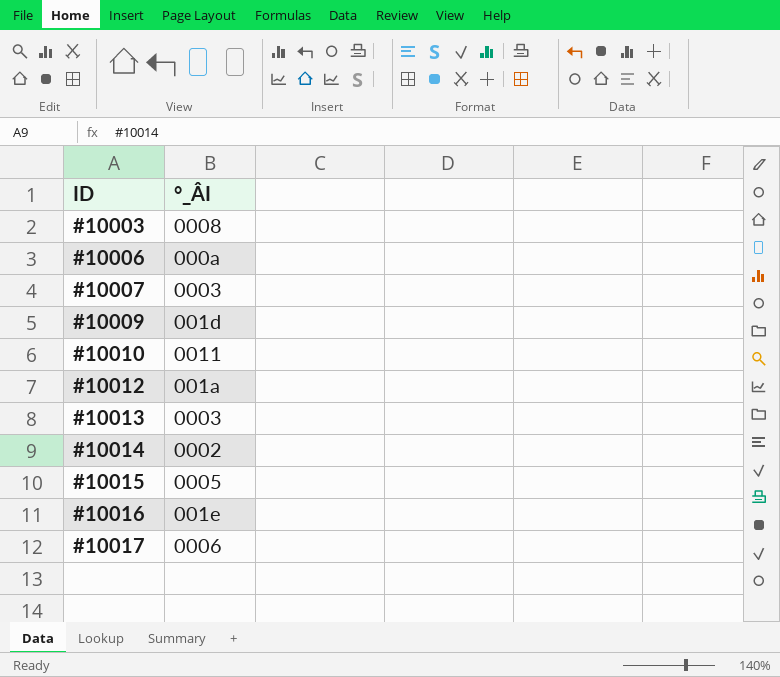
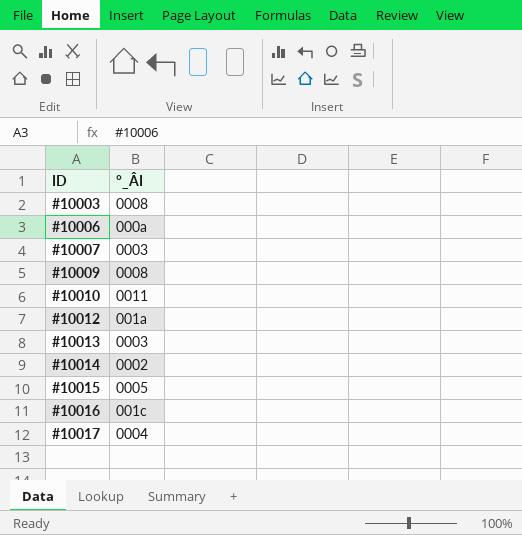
#10009 | °_ÂI: 001d -> 0008
#10016 | °_ÂI: 001e -> 001c
#10017 | °_ÂI: 0006 -> 0004

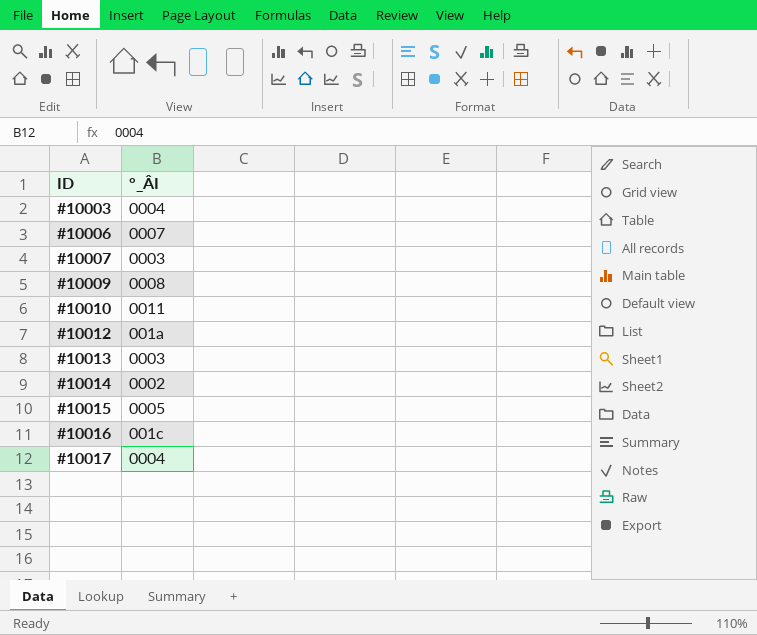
#10003 | °_ÂI: 0008 -> 0004
#10006 | °_ÂI: 000a -> 0007

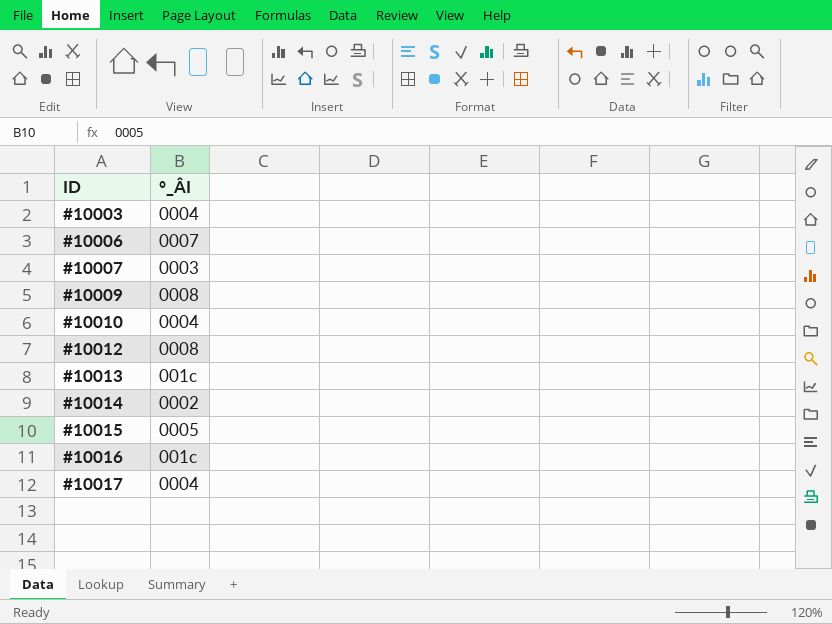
#10010 | °_ÂI: 0011 -> 0004
#10012 | °_ÂI: 001a -> 0008
#10013 | °_ÂI: 0003 -> 001c

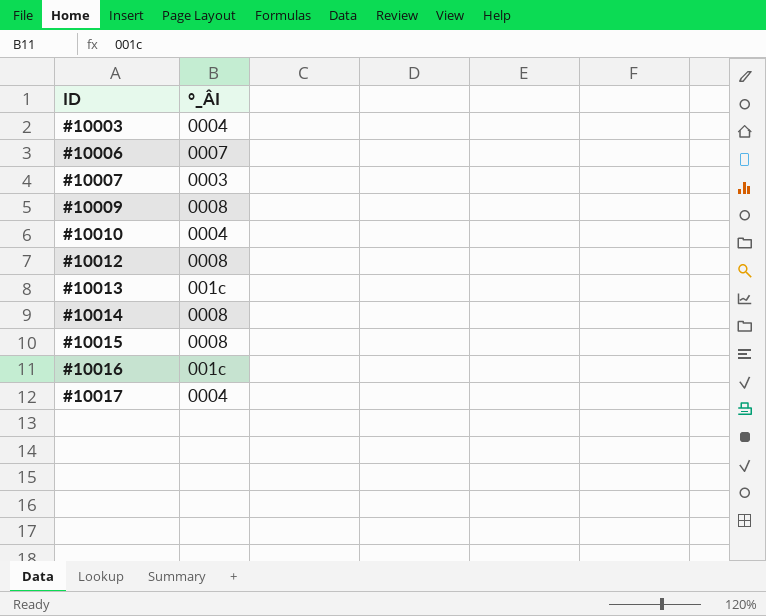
#10014 | °_ÂI: 0002 -> 0008
#10015 | °_ÂI: 0005 -> 0008

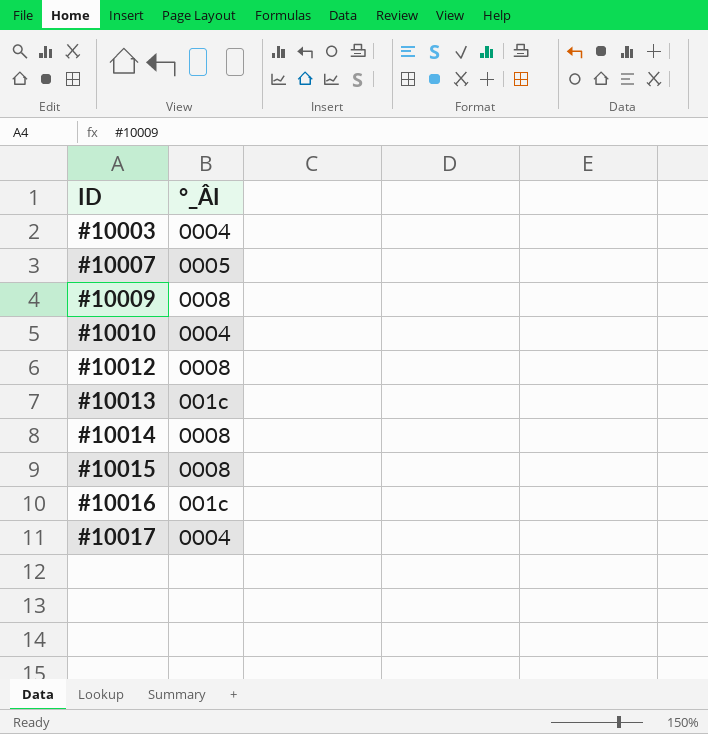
row #10006: 0007 -> none
#10007 | °_ÂI: 0003 -> 0005

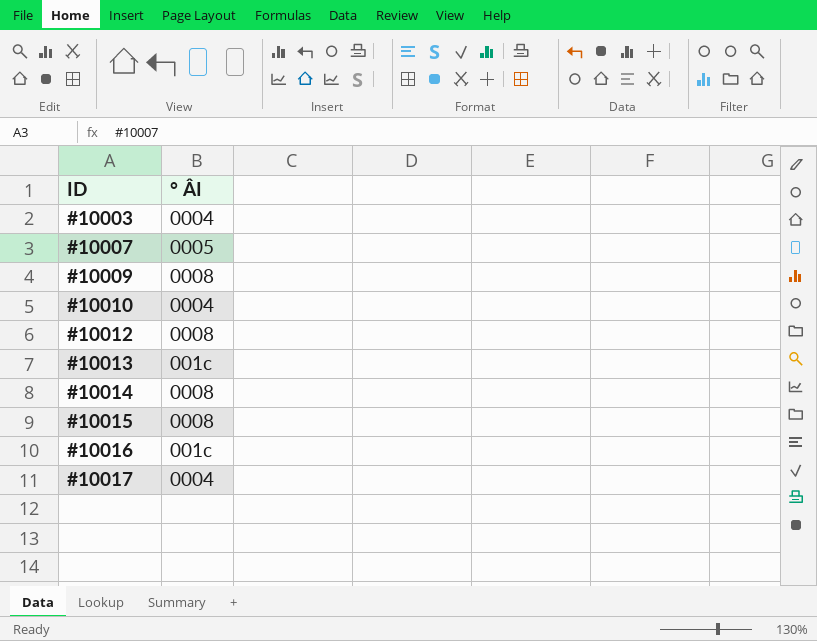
column name: °_ÂI -> ° ÂI

